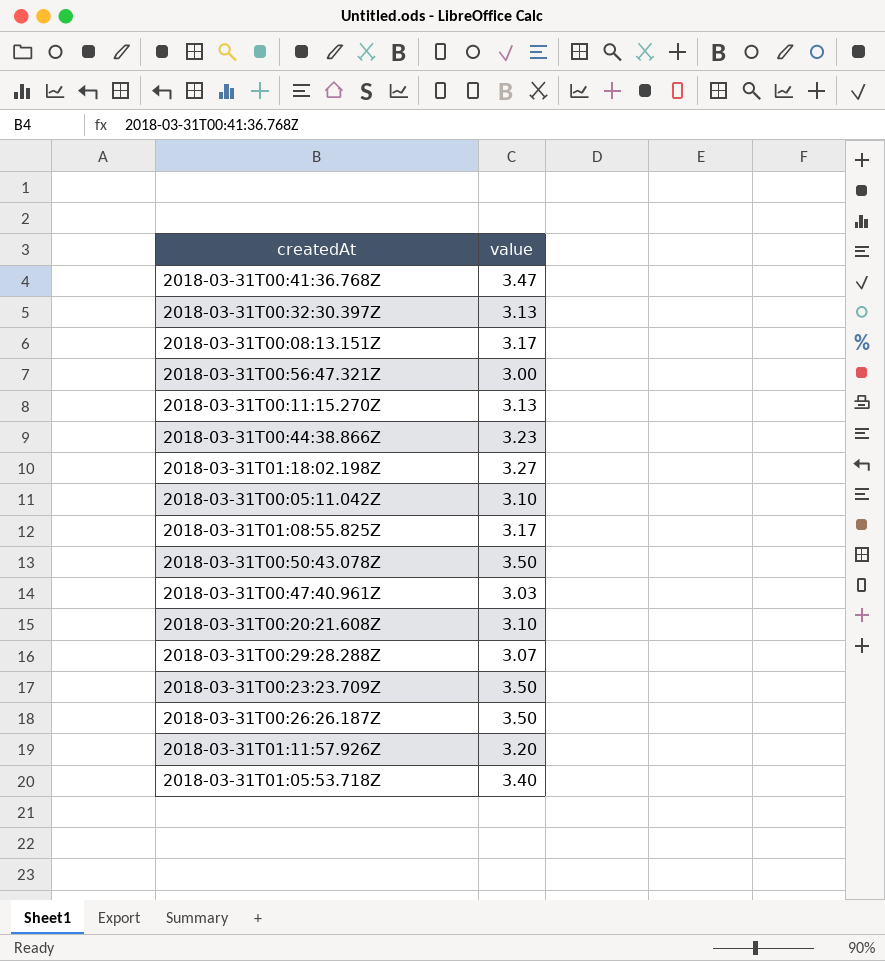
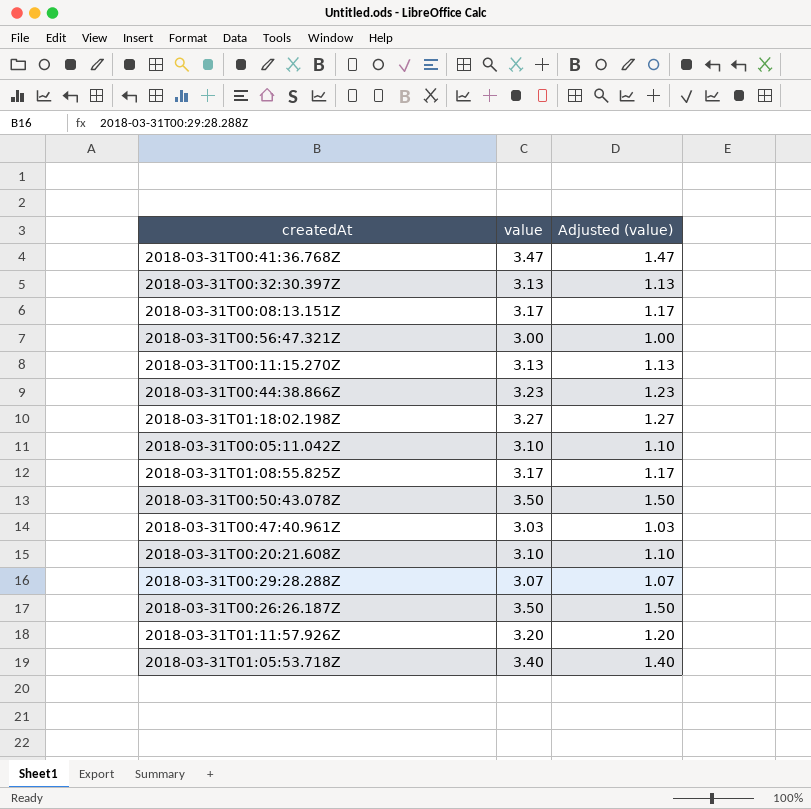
column Adjusted (value) | formula: none -> [value] - 2
row 2018-03-31T00:23:23.709Z: 3.50 -> none

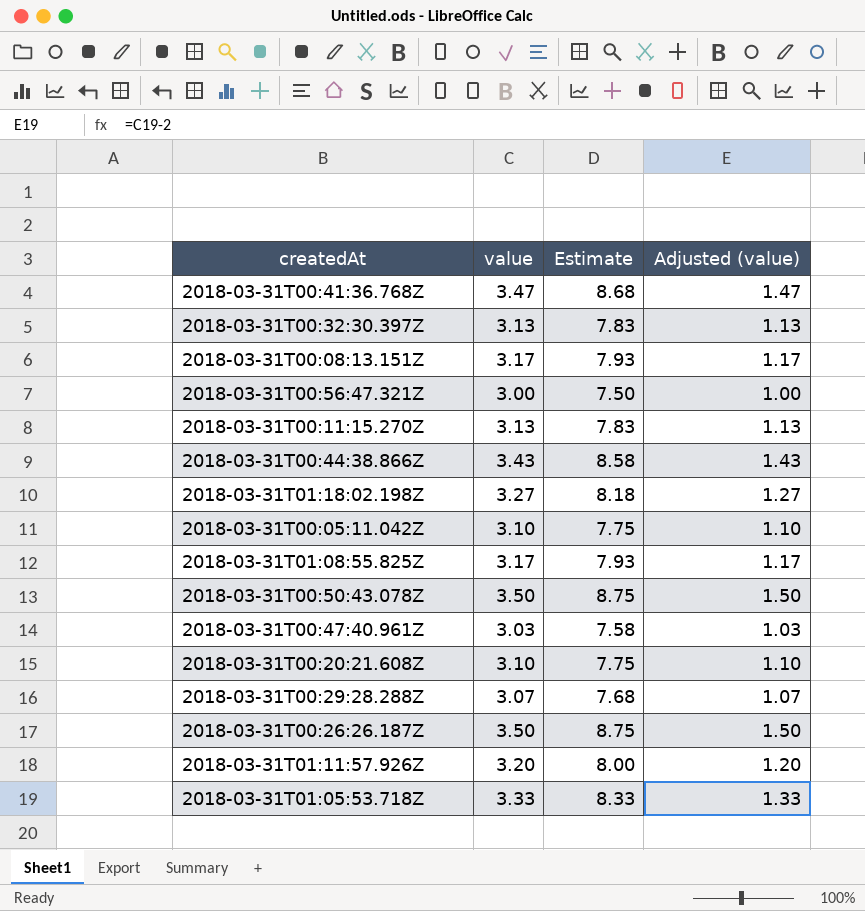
column Estimate | formula: none -> [value] * 2.5
2018-03-31T00:44:38.866Z | value: 3.23 -> 3.43
2018-03-31T00:44:38.866Z | Adjusted (value): 1.23 -> 1.43
2018-03-31T01:05:53.718Z | value: 3.40 -> 3.33
2018-03-31T01:05:53.718Z | Adjusted (value): 1.40 -> 1.33

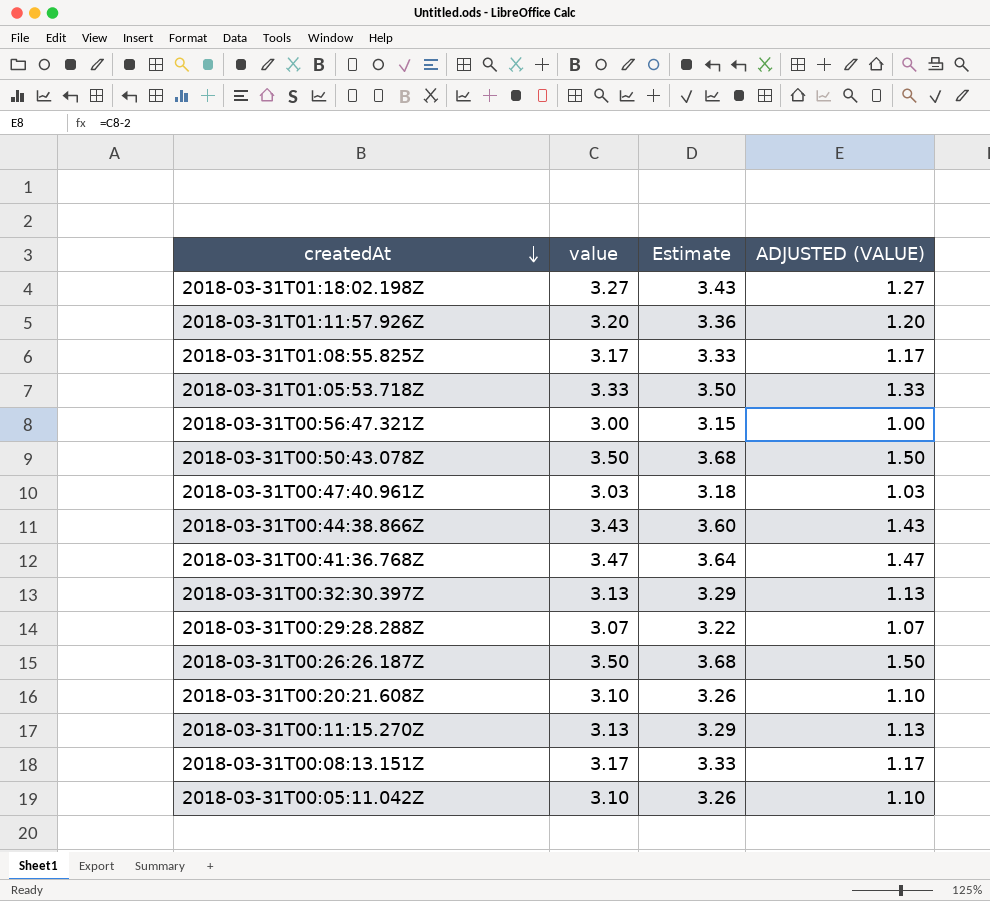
row order: none -> createdAt descending
column Estimate | formula: [value] * 2.5 -> [value] * 1.05
column name: Adjusted (value) -> ADJUSTED (VALUE)

